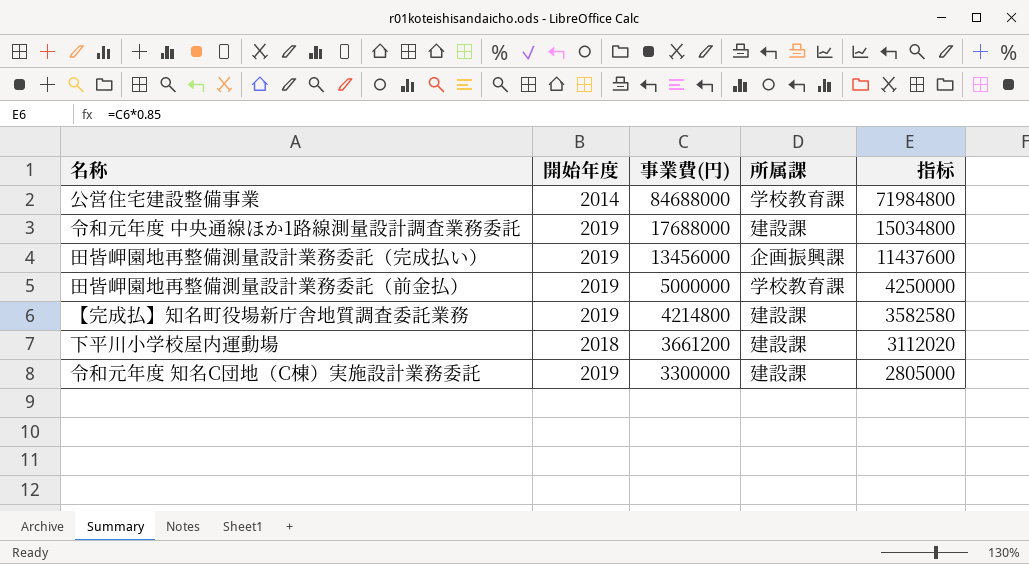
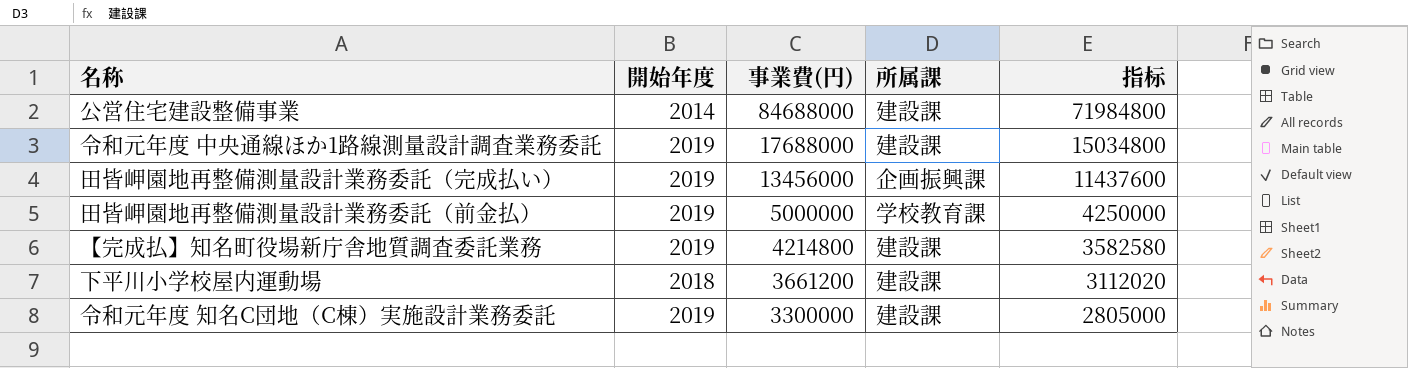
公営住宅建設整備事業 | 所属課: 学校教育課 -> 建設課

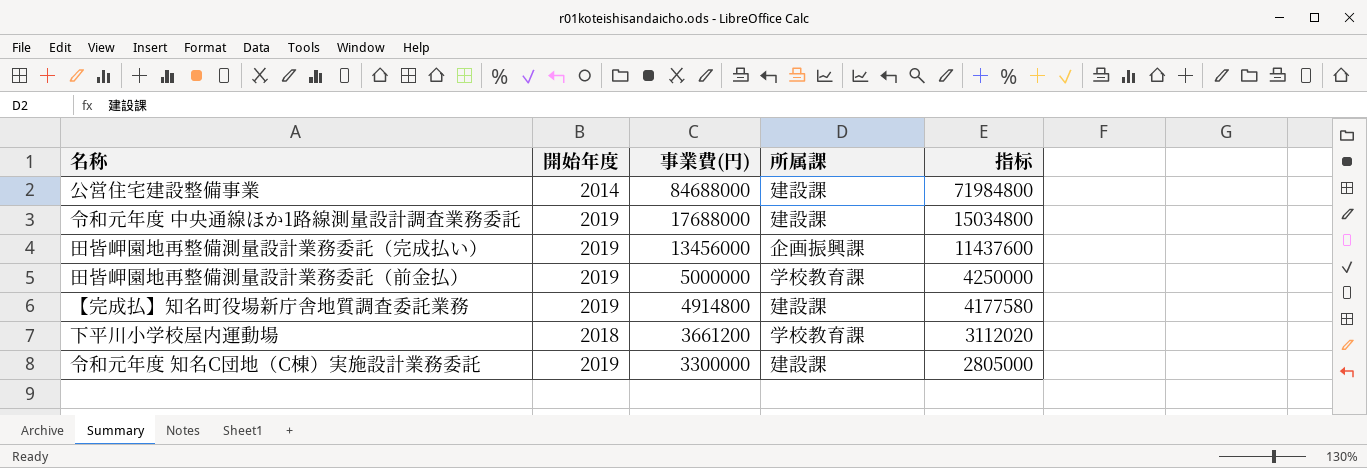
【完成払】知名町役場新庁舎地質調査委託業務 | 事業費(円): 4214800 -> 4914800
【完成払】知名町役場新庁舎地質調査委託業務 | 指标: 3582580 -> 4177580
下平川小学校屋内運動場 | 所属課: 建設課 -> 学校教育課

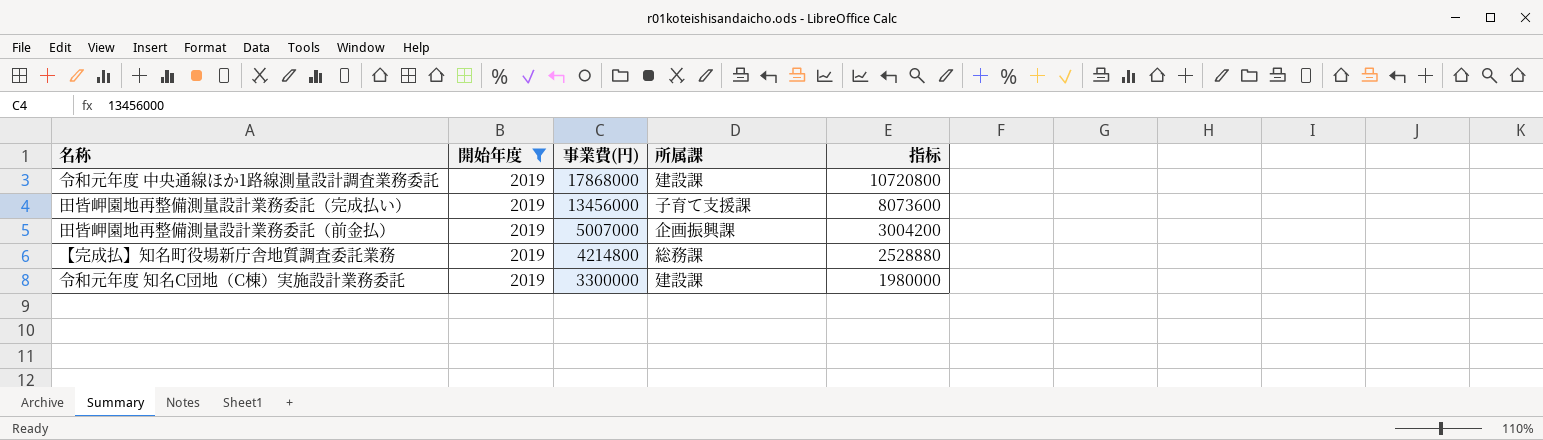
filter: none -> 開始年度 = 2019
column 指标 | formula: [事業費(円)] * 0.85 -> [事業費(円)] * 0.6
令和元年度 中央通線ほか1路線測量設計調査業務委託 | 事業費(円): 17688000 -> 17868000
田皆岬園地再整備測量設計業務委託（完成払い） | 所属課: 企画振興課 -> 子育て支援課
田皆岬園地再整備測量設計業務委託（前金払） | 事業費(円): 5000000 -> 5007000
田皆岬園地再整備測量設計業務委託（前金払） | 所属課: 学校教育課 -> 企画振興課
【完成払】知名町役場新庁舎地質調査委託業務 | 事業費(円): 4914800 -> 4214800
【完成払】知名町役場新庁舎地質調査委託業務 | 所属課: 建設課 -> 総務課

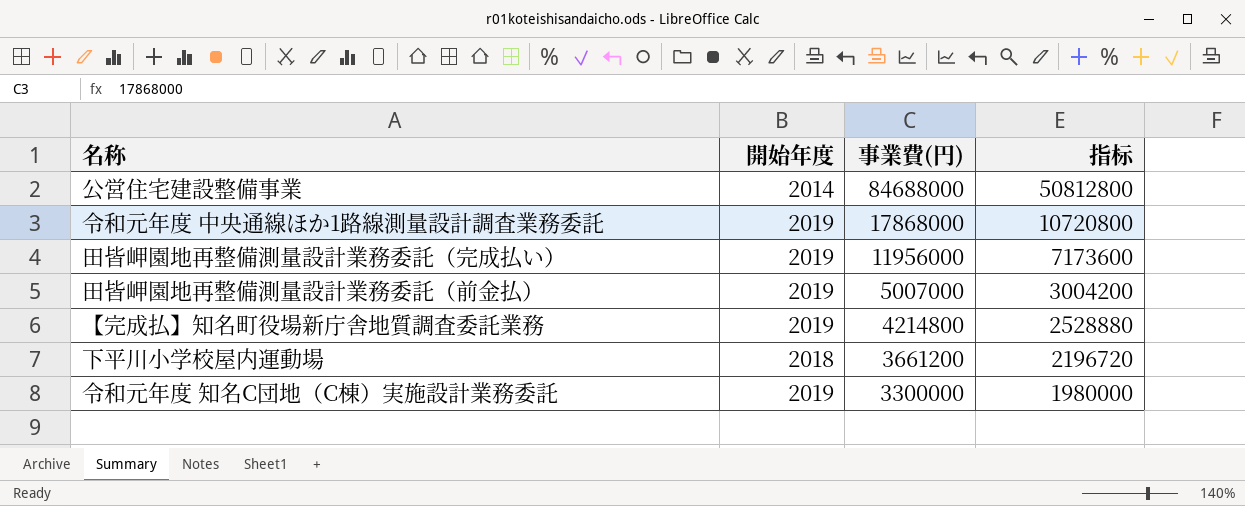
filter: 開始年度 = 2019 -> none
column 所属課 | position: 4 -> none
田皆岬園地再整備測量設計業務委託（完成払い） | 事業費(円): 13456000 -> 11956000
田皆岬園地再整備測量設計業務委託（完成払い） | 指标: 8073600 -> 7173600

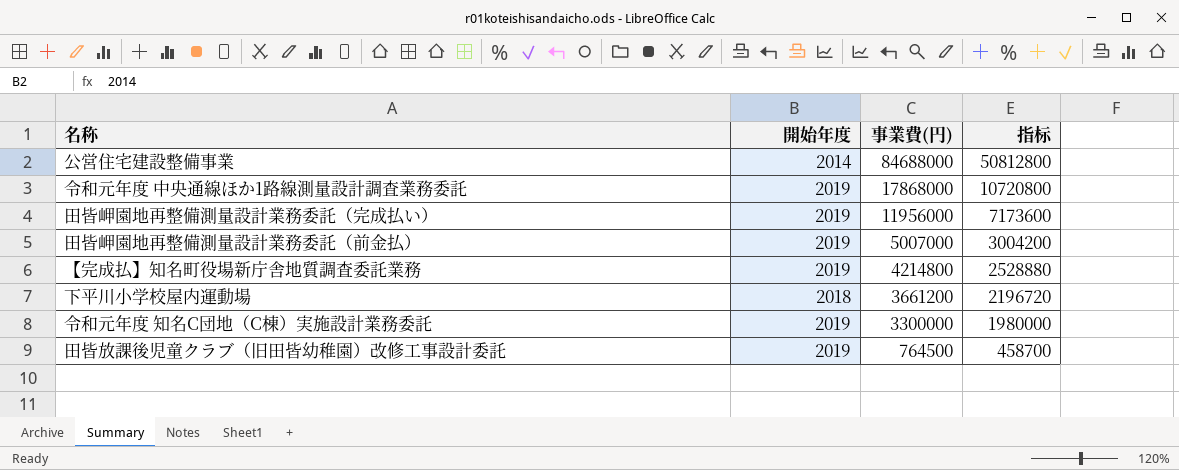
row 田皆放課後児童クラブ（旧田皆幼稚園）改修工事設計委託: none -> 2019 | 764500 | 458700

